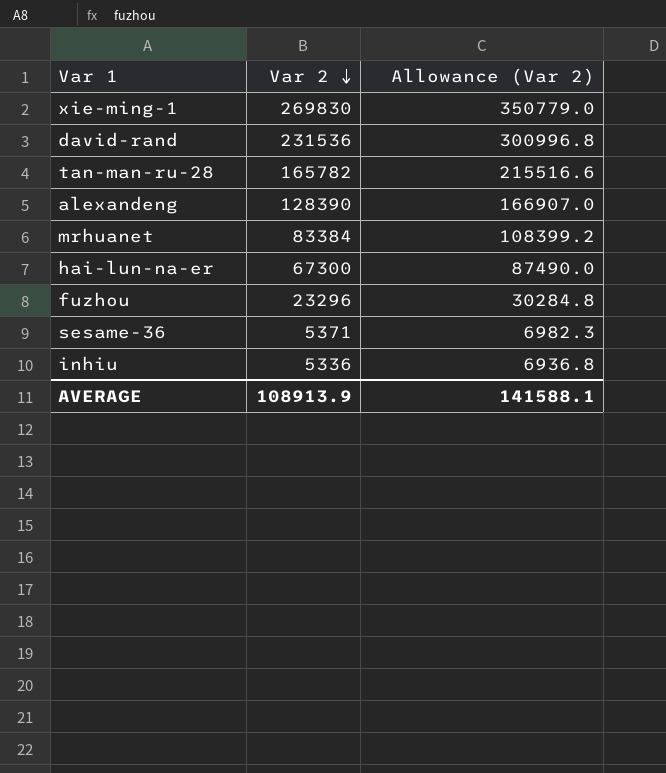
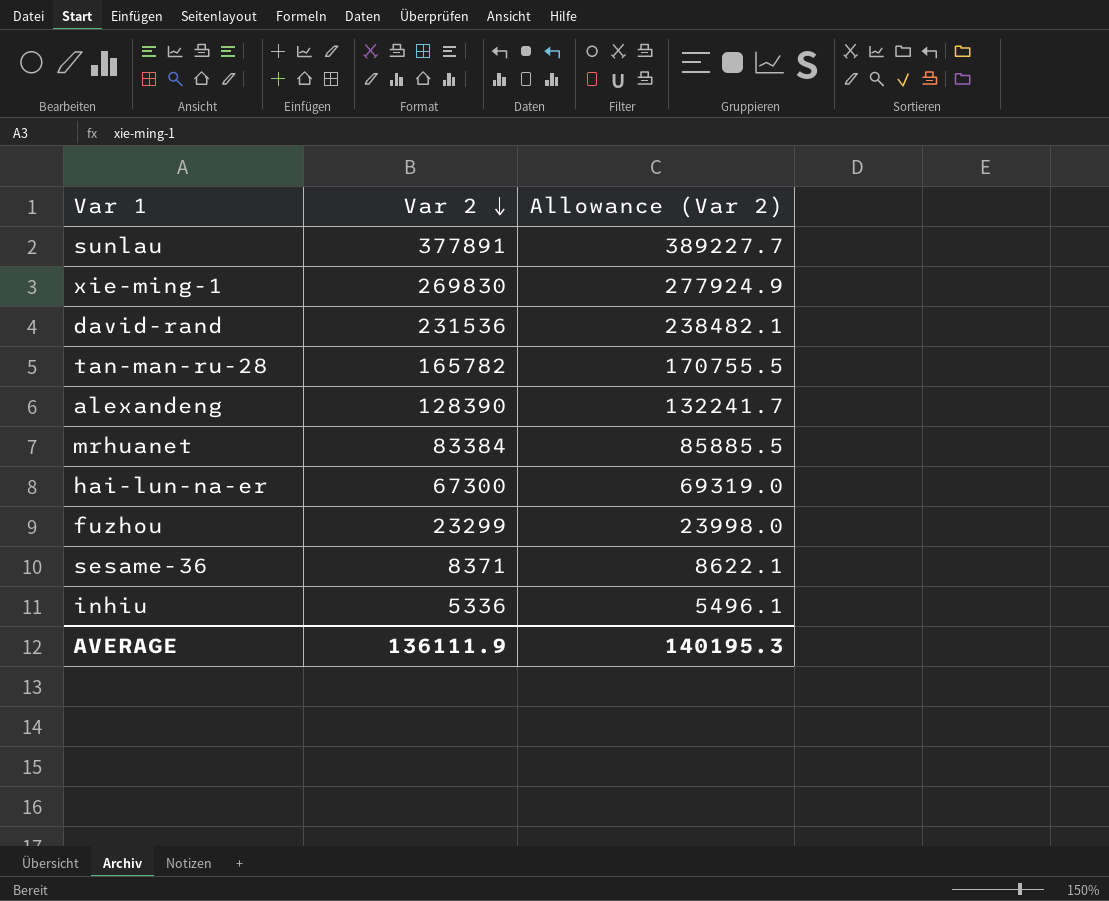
column Allowance (Var 2) | formula: [Var 2] * 1.3 -> [Var 2] * 1.03
row sunlau: none -> 377891 | 389227.7
fuzhou | Var 2: 23296 -> 23299
sesame-36 | Var 2: 5371 -> 8371
AVERAGE | Var 2: 108913.9 -> 136111.9
AVERAGE | Allowance (Var 2): 141588.1 -> 140195.3

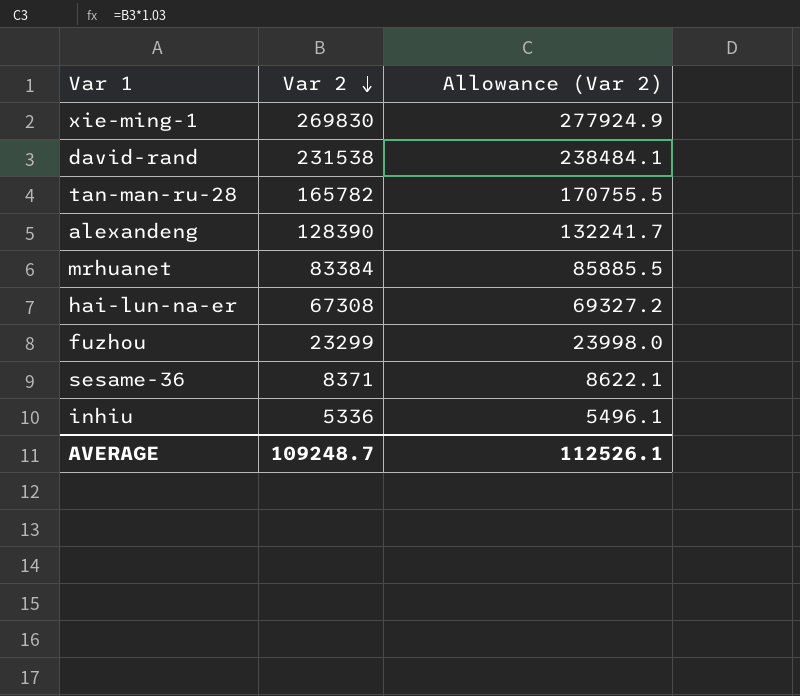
row sunlau: 377891 | 389227.7 -> none
david-rand | Var 2: 231536 -> 231538
david-rand | Allowance (Var 2): 238482.1 -> 238484.1
hai-lun-na-er | Var 2: 67300 -> 67308
hai-lun-na-er | Allowance (Var 2): 69319.0 -> 69327.2
AVERAGE | Var 2: 136111.9 -> 109248.7
AVERAGE | Allowance (Var 2): 140195.3 -> 112526.1

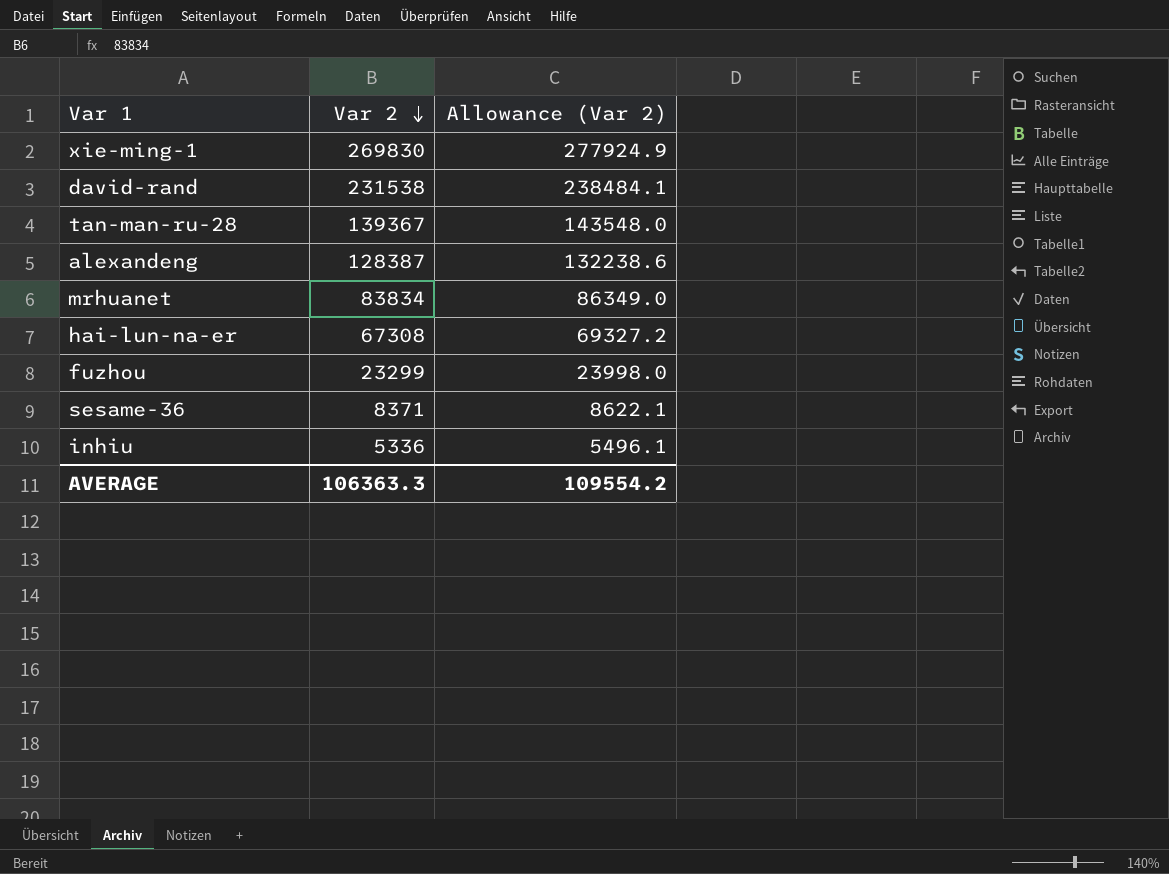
tan-man-ru-28 | Var 2: 165782 -> 139367
tan-man-ru-28 | Allowance (Var 2): 170755.5 -> 143548.0
alexandeng | Var 2: 128390 -> 128387
alexandeng | Allowance (Var 2): 132241.7 -> 132238.6
mrhuanet | Var 2: 83384 -> 83834
mrhuanet | Allowance (Var 2): 85885.5 -> 86349.0
AVERAGE | Var 2: 109248.7 -> 106363.3
AVERAGE | Allowance (Var 2): 112526.1 -> 109554.2

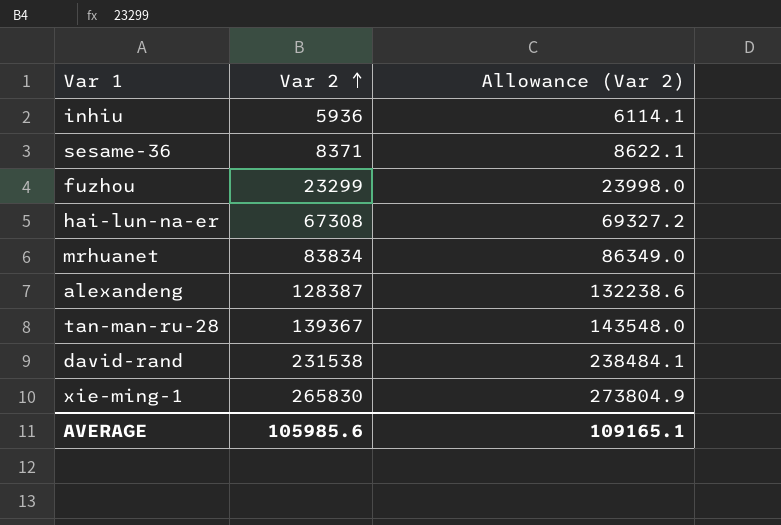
row order: Var 2 descending -> Var 2 ascending
inhiu | Var 2: 5336 -> 5936
inhiu | Allowance (Var 2): 5496.1 -> 6114.1
xie-ming-1 | Var 2: 269830 -> 265830
xie-ming-1 | Allowance (Var 2): 277924.9 -> 273804.9
AVERAGE | Var 2: 106363.3 -> 105985.6
AVERAGE | Allowance (Var 2): 109554.2 -> 109165.1

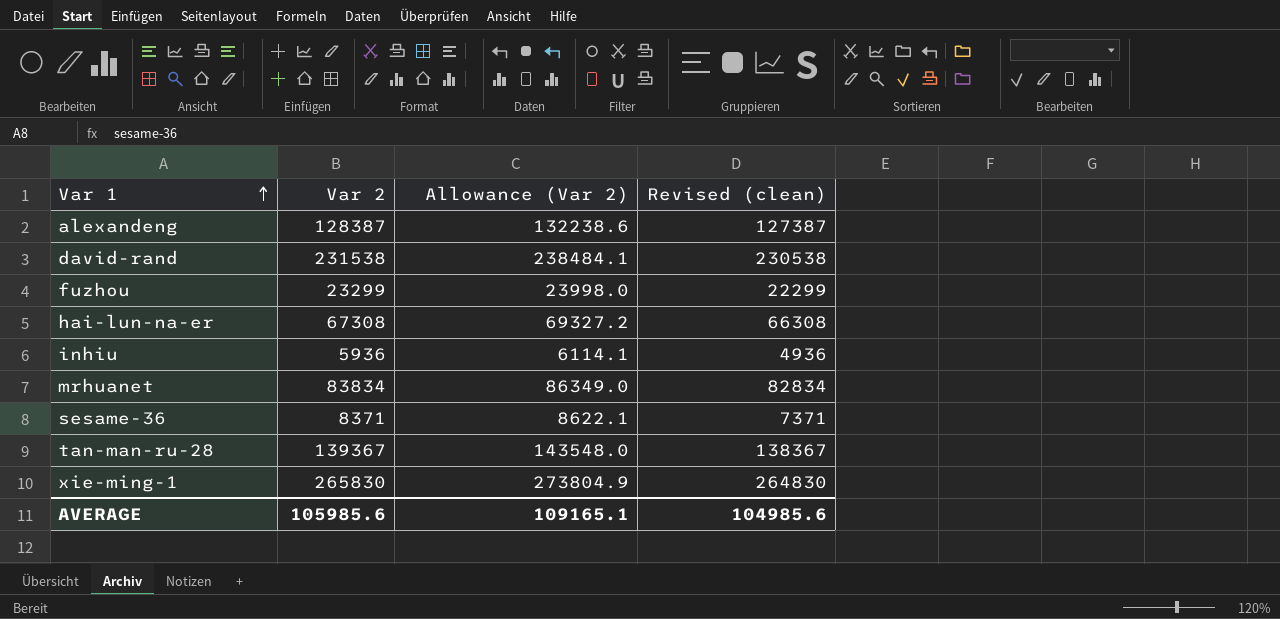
row order: Var 2 ascending -> Var 1 ascending
column Revised (clean) | formula: none -> [Var 2] - 1000

